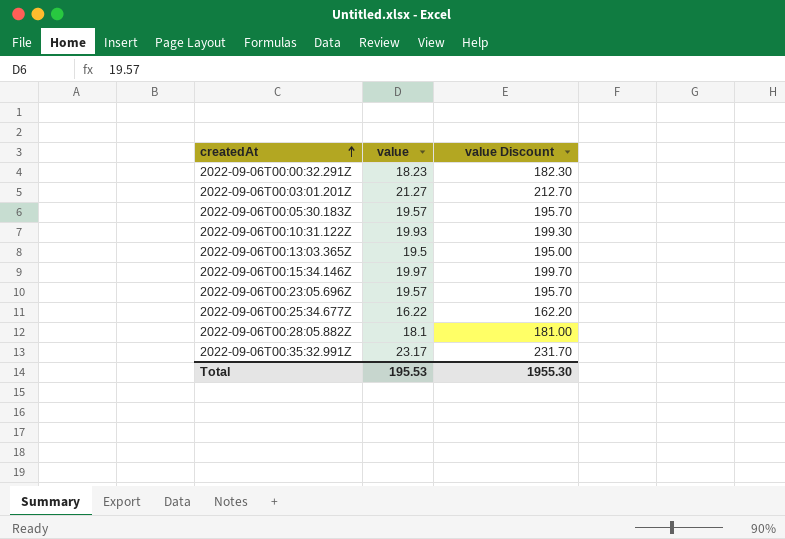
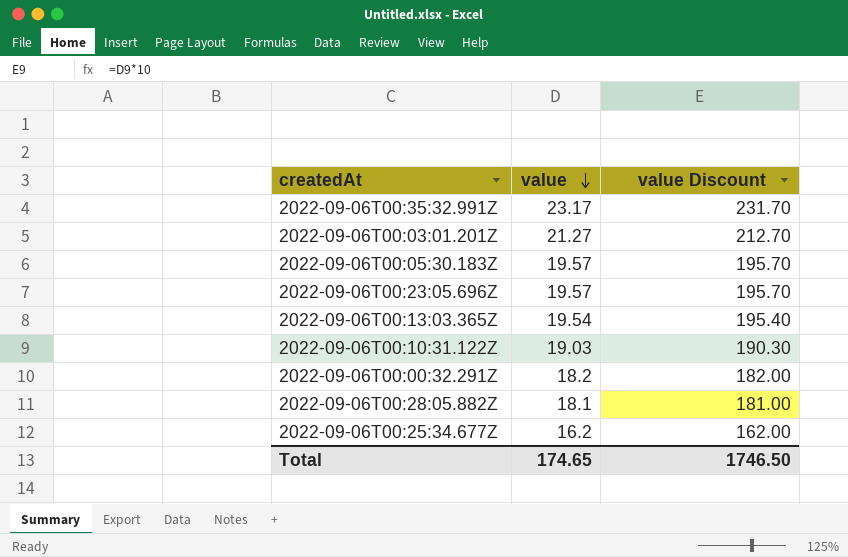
row order: createdAt ascending -> value descending
row 2022-09-06T00:15:34.146Z: 19.97 | 199.70 -> none
2022-09-06T00:13:03.365Z | value: 19.5 -> 19.54
2022-09-06T00:13:03.365Z | value Discount: 195.00 -> 195.40
2022-09-06T00:10:31.122Z | value: 19.93 -> 19.03
2022-09-06T00:10:31.122Z | value Discount: 199.30 -> 190.30
2022-09-06T00:00:32.291Z | value: 18.23 -> 18.2
2022-09-06T00:00:32.291Z | value Discount: 182.30 -> 182.00
2022-09-06T00:25:34.677Z | value: 16.22 -> 16.2
2022-09-06T00:25:34.677Z | value Discount: 162.20 -> 162.00
Total | value: 195.53 -> 174.65
Total | value Discount: 1955.30 -> 1746.50

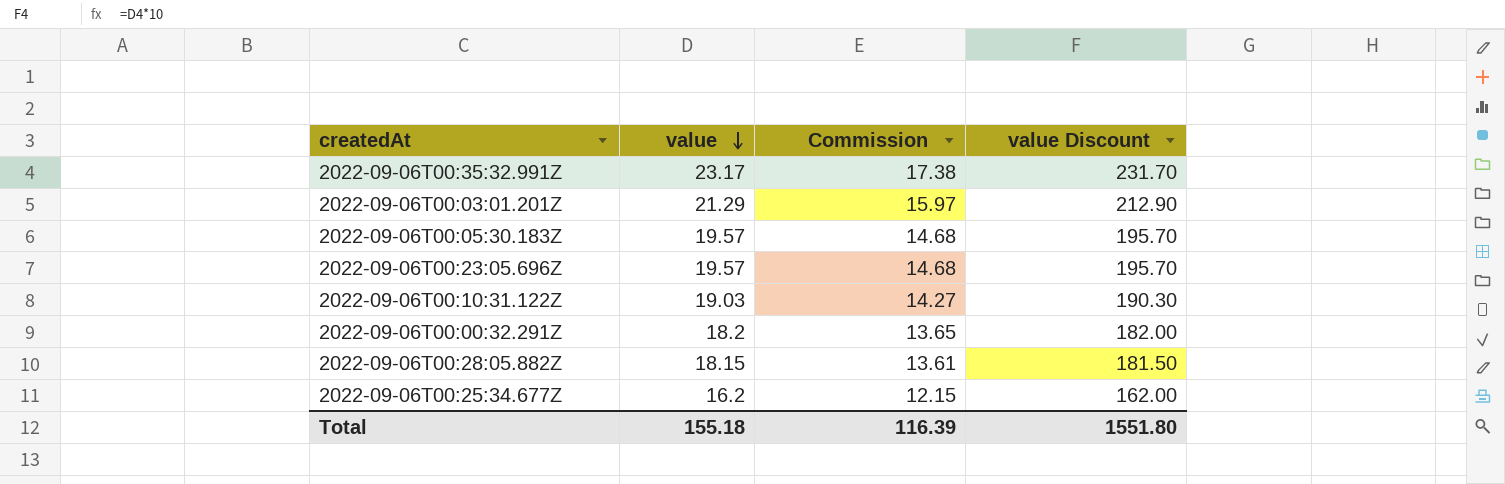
column Commission | formula: none -> [value] * 0.75
row 2022-09-06T00:13:03.365Z: 19.54 | 195.40 -> none
2022-09-06T00:03:01.201Z | value: 21.27 -> 21.29
2022-09-06T00:03:01.201Z | value Discount: 212.70 -> 212.90
2022-09-06T00:28:05.882Z | value: 18.1 -> 18.15
2022-09-06T00:28:05.882Z | value Discount: 181.00 -> 181.50
Total | value: 174.65 -> 155.18
Total | value Discount: 1746.50 -> 1551.80

